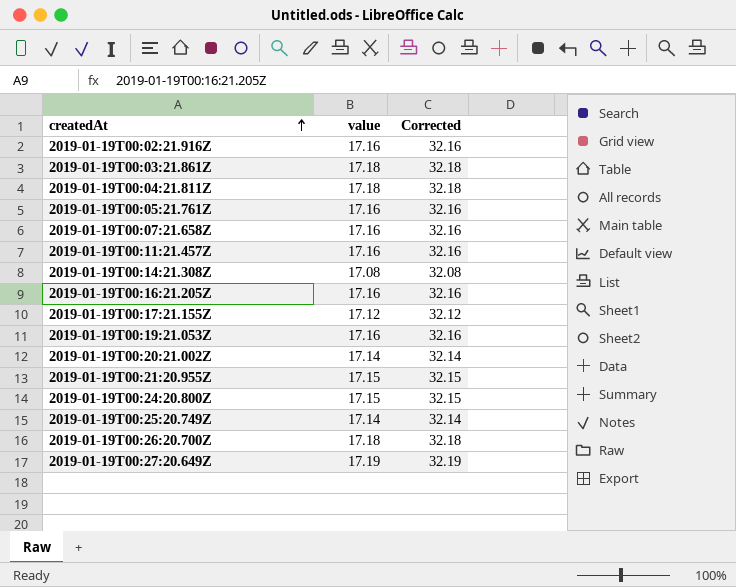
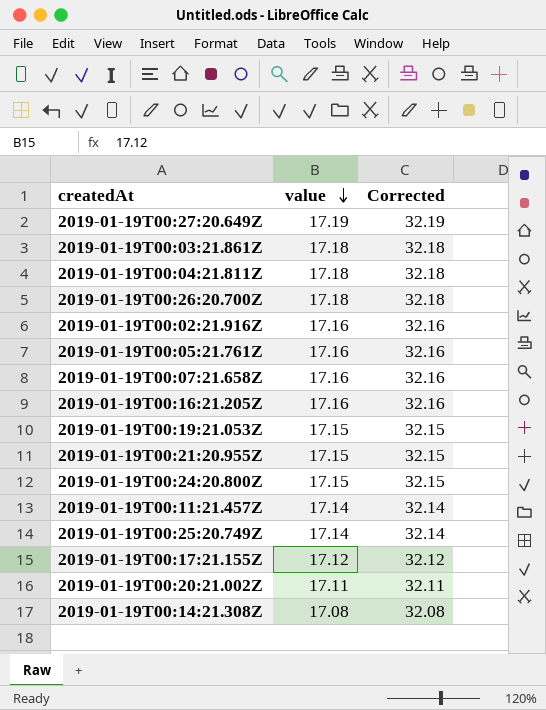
row order: createdAt ascending -> value descending
2019-01-19T00:19:21.053Z | value: 17.16 -> 17.15
2019-01-19T00:19:21.053Z | Corrected: 32.16 -> 32.15
2019-01-19T00:11:21.457Z | value: 17.16 -> 17.14
2019-01-19T00:11:21.457Z | Corrected: 32.16 -> 32.14
2019-01-19T00:20:21.002Z | value: 17.14 -> 17.11
2019-01-19T00:20:21.002Z | Corrected: 32.14 -> 32.11

